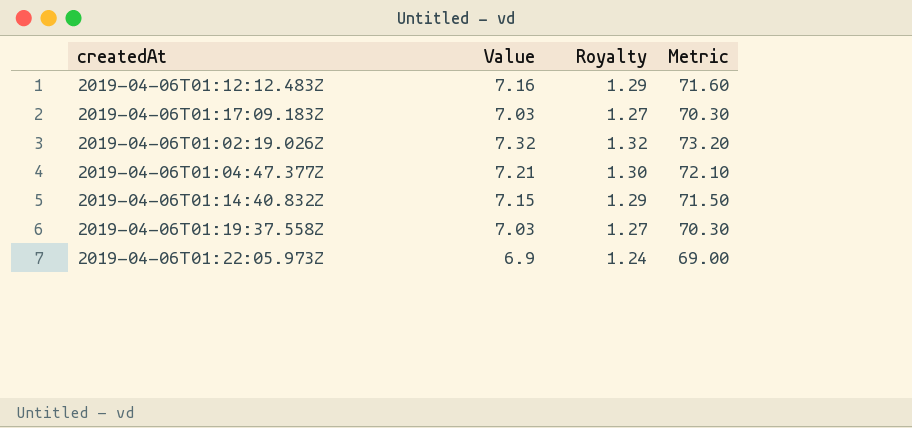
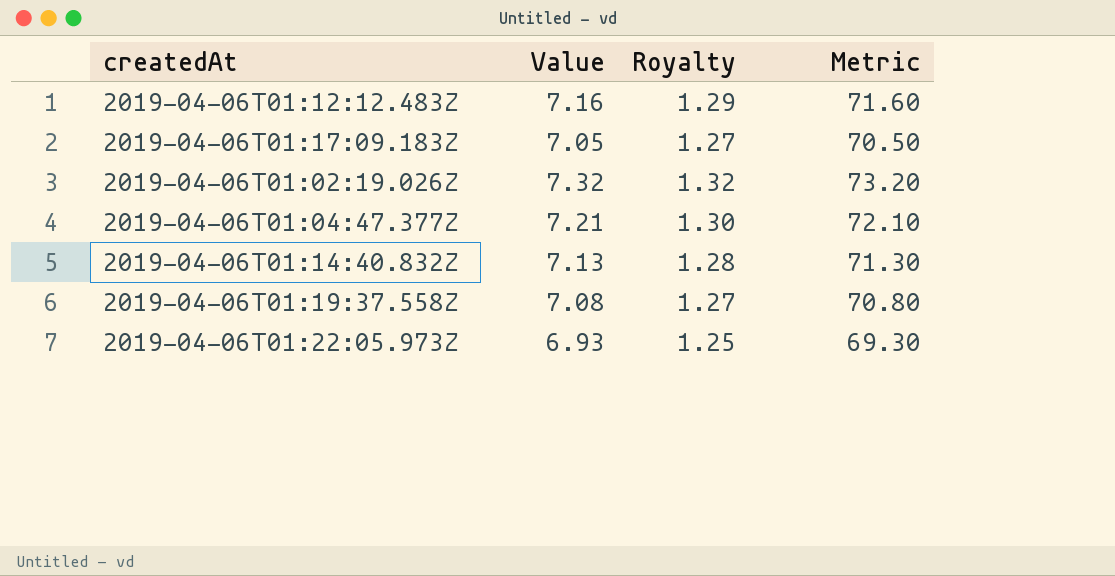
2019-04-06T01:17:09.183Z | Value: 7.03 -> 7.05
2019-04-06T01:17:09.183Z | Metric: 70.30 -> 70.50
2019-04-06T01:14:40.832Z | Value: 7.15 -> 7.13
2019-04-06T01:14:40.832Z | Royalty: 1.29 -> 1.28
2019-04-06T01:14:40.832Z | Metric: 71.50 -> 71.30
2019-04-06T01:19:37.558Z | Value: 7.03 -> 7.08
2019-04-06T01:19:37.558Z | Metric: 70.30 -> 70.80
2019-04-06T01:22:05.973Z | Value: 6.9 -> 6.93
2019-04-06T01:22:05.973Z | Royalty: 1.24 -> 1.25
2019-04-06T01:22:05.973Z | Metric: 69.00 -> 69.30

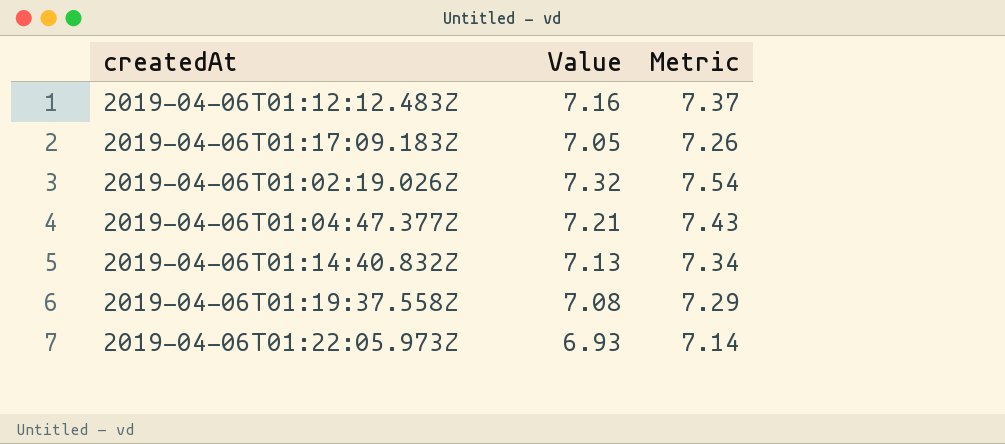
column Royalty | formula: [Value] * 0.18 -> none
column Metric | formula: [Value] * 10 -> [Value] * 1.03

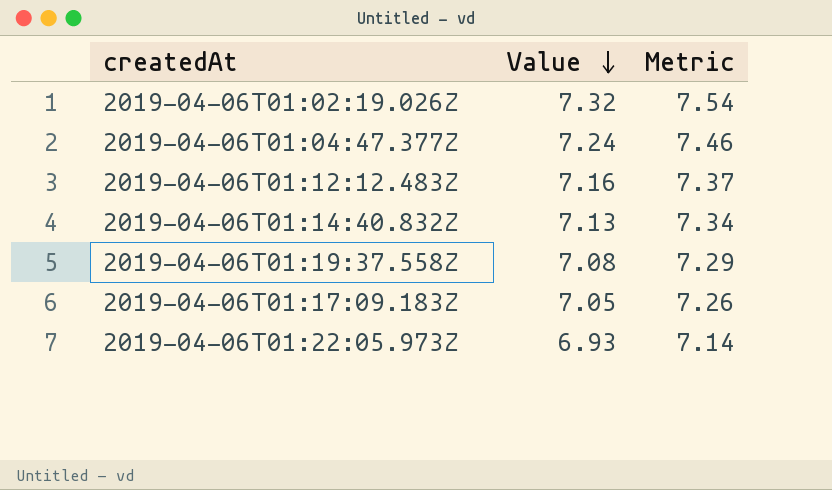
row order: none -> Value descending
2019-04-06T01:04:47.377Z | Value: 7.21 -> 7.24
2019-04-06T01:04:47.377Z | Metric: 7.43 -> 7.46

